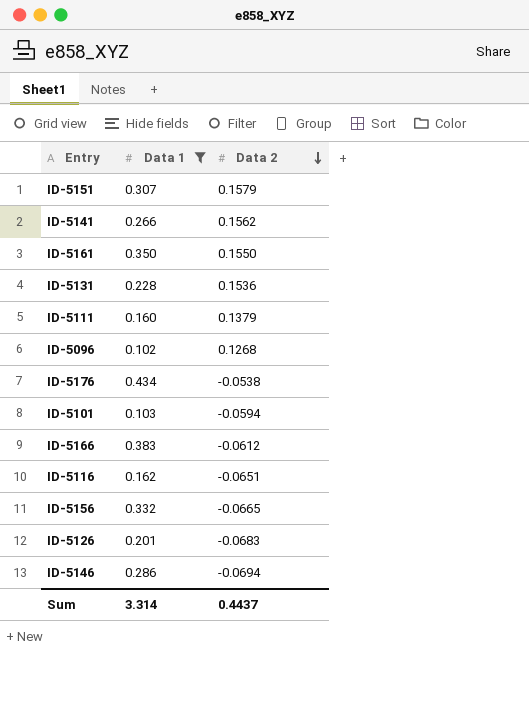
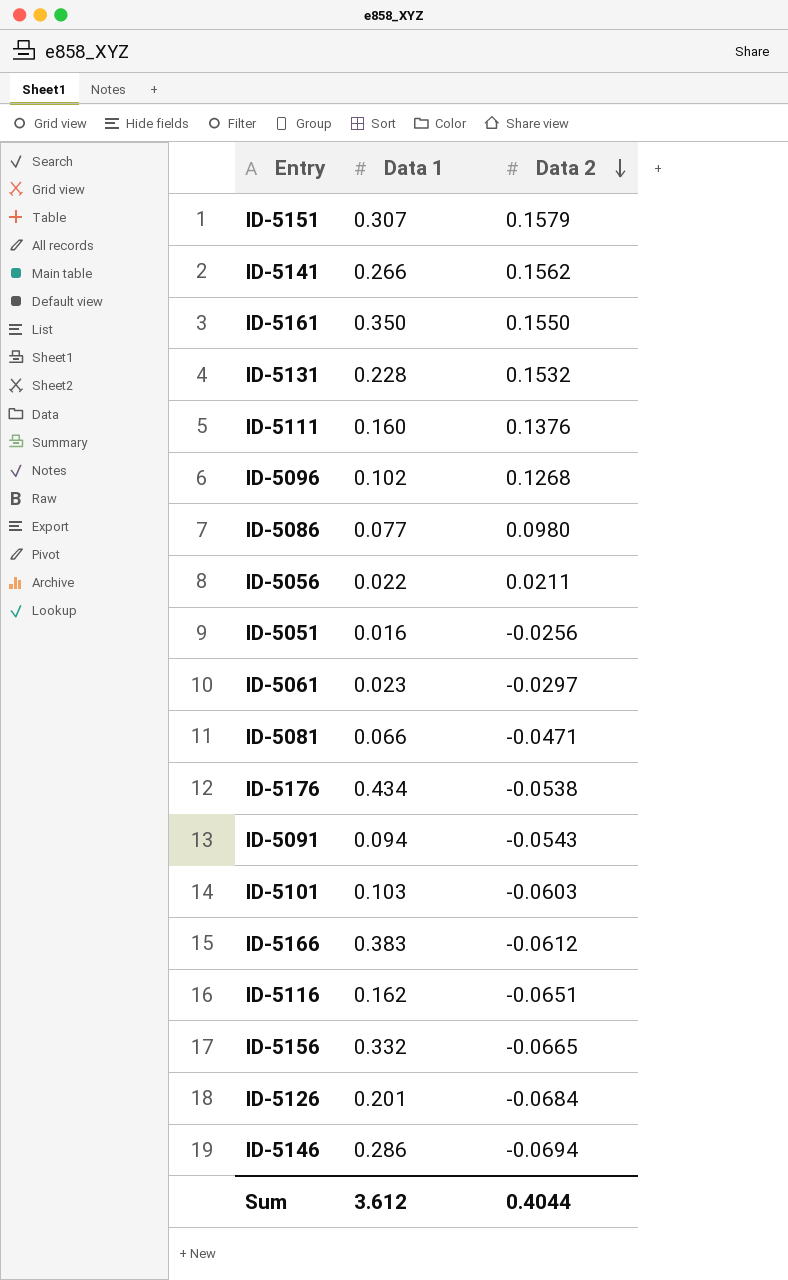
filter: Data 1 >= 0.102 -> none
ID-5131 | Data 2: 0.1536 -> 0.1532
ID-5111 | Data 2: 0.1379 -> 0.1376
ID-5101 | Data 2: -0.0594 -> -0.0603
ID-5126 | Data 2: -0.0683 -> -0.0684
Sum | Data 1: 3.314 -> 3.612
Sum | Data 2: 0.4437 -> 0.4044

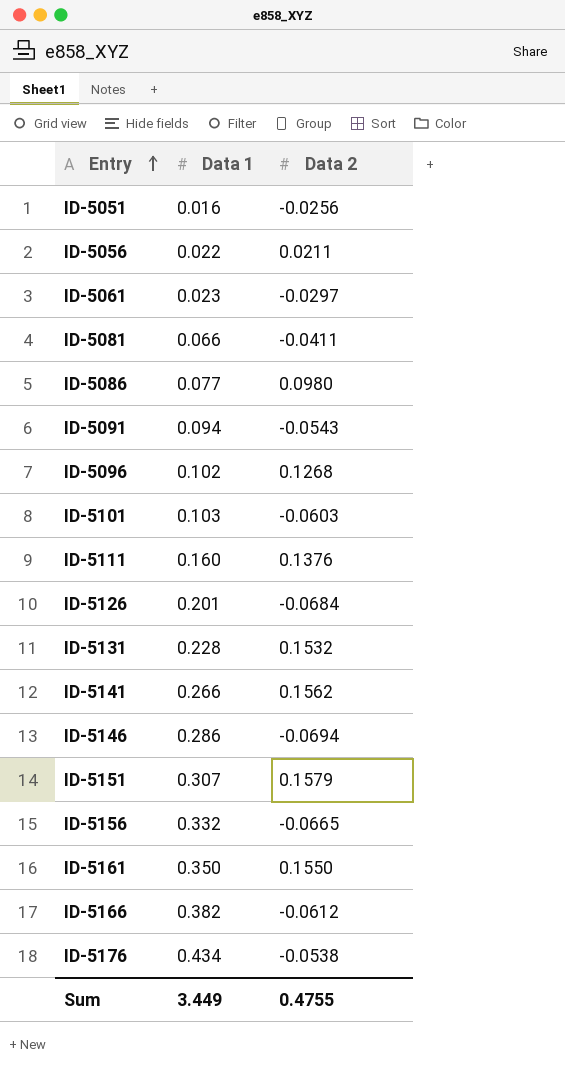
row order: Data 2 descending -> Entry ascending
row ID-5116: 0.162 | -0.0651 -> none
ID-5081 | Data 2: -0.0471 -> -0.0411
ID-5166 | Data 1: 0.383 -> 0.382
Sum | Data 1: 3.612 -> 3.449
Sum | Data 2: 0.4044 -> 0.4755

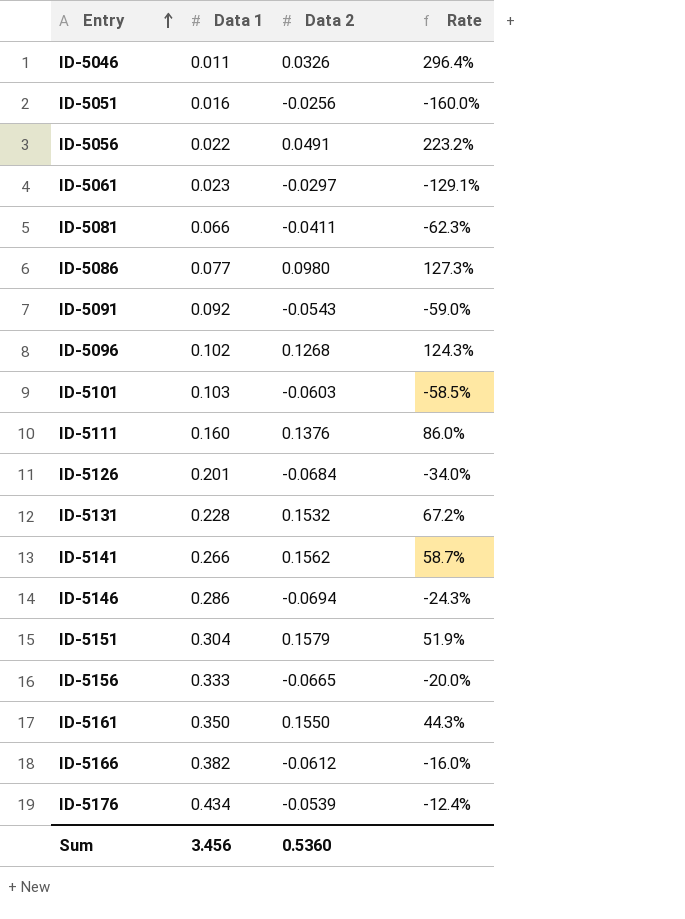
column Rate | formula: none -> [Data 2] / [Data 1]
row ID-5046: none -> 0.011 | 0.0326 | 296.4%
ID-5056 | Data 2: 0.0211 -> 0.0491
ID-5091 | Data 1: 0.094 -> 0.092
ID-5151 | Data 1: 0.307 -> 0.304
ID-5156 | Data 1: 0.332 -> 0.333
ID-5176 | Data 2: -0.0538 -> -0.0539
Sum | Data 1: 3.449 -> 3.456
Sum | Data 2: 0.4755 -> 0.5360

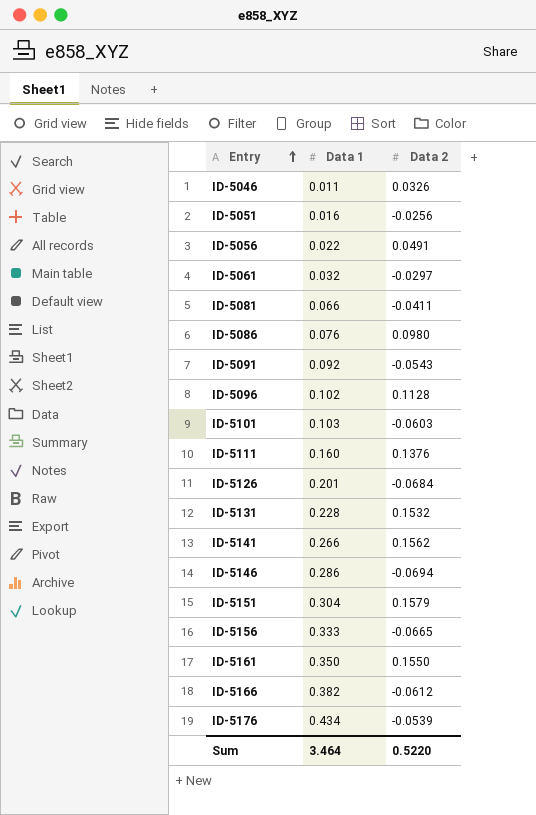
column Rate | formula: [Data 2] / [Data 1] -> none
ID-5061 | Data 1: 0.023 -> 0.032
ID-5086 | Data 1: 0.077 -> 0.076
ID-5096 | Data 2: 0.1268 -> 0.1128
Sum | Data 1: 3.456 -> 3.464
Sum | Data 2: 0.5360 -> 0.5220

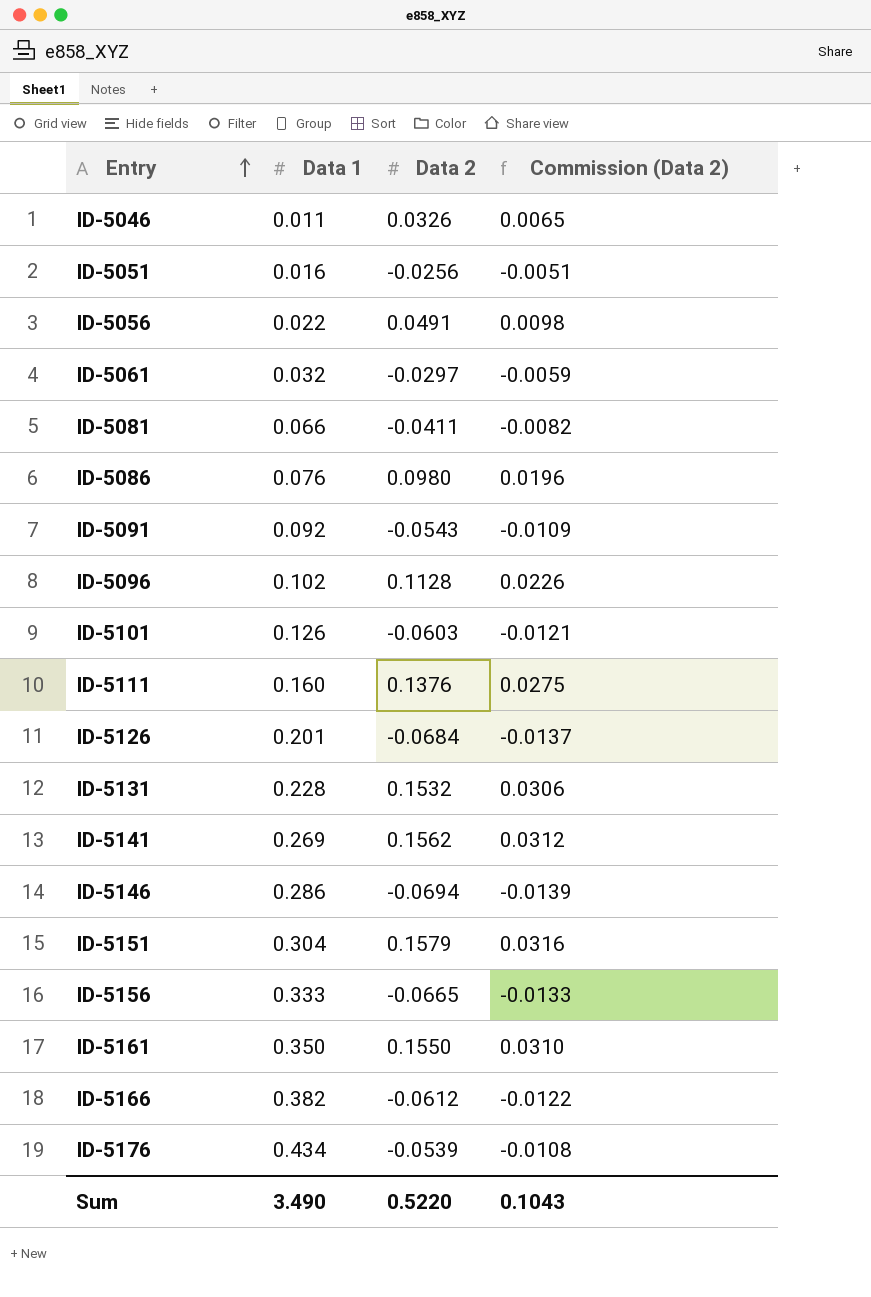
column Commission (Data 2) | formula: none -> [Data 2] * 0.2
ID-5101 | Data 1: 0.103 -> 0.126
ID-5141 | Data 1: 0.266 -> 0.269
Sum | Data 1: 3.464 -> 3.490

